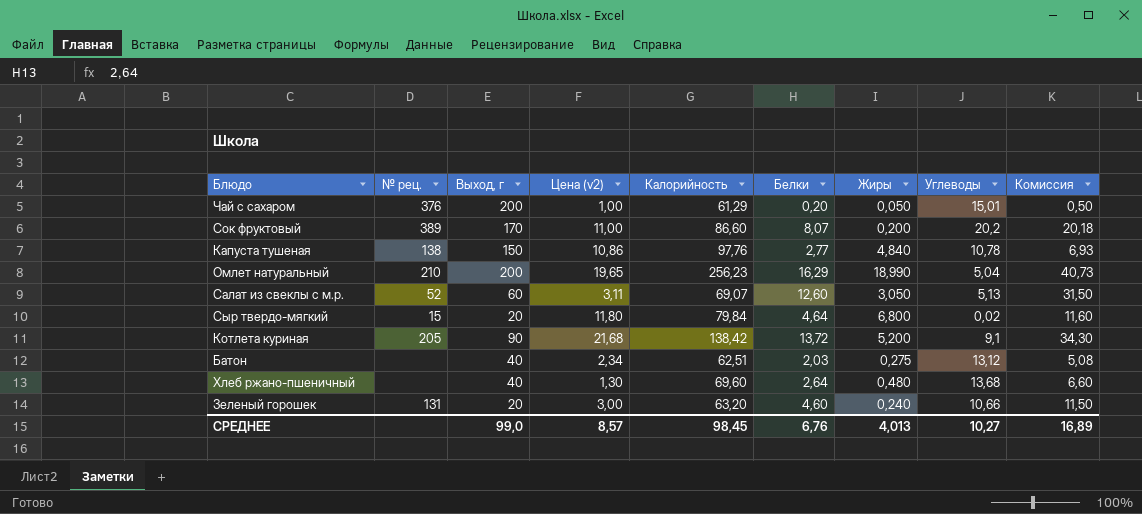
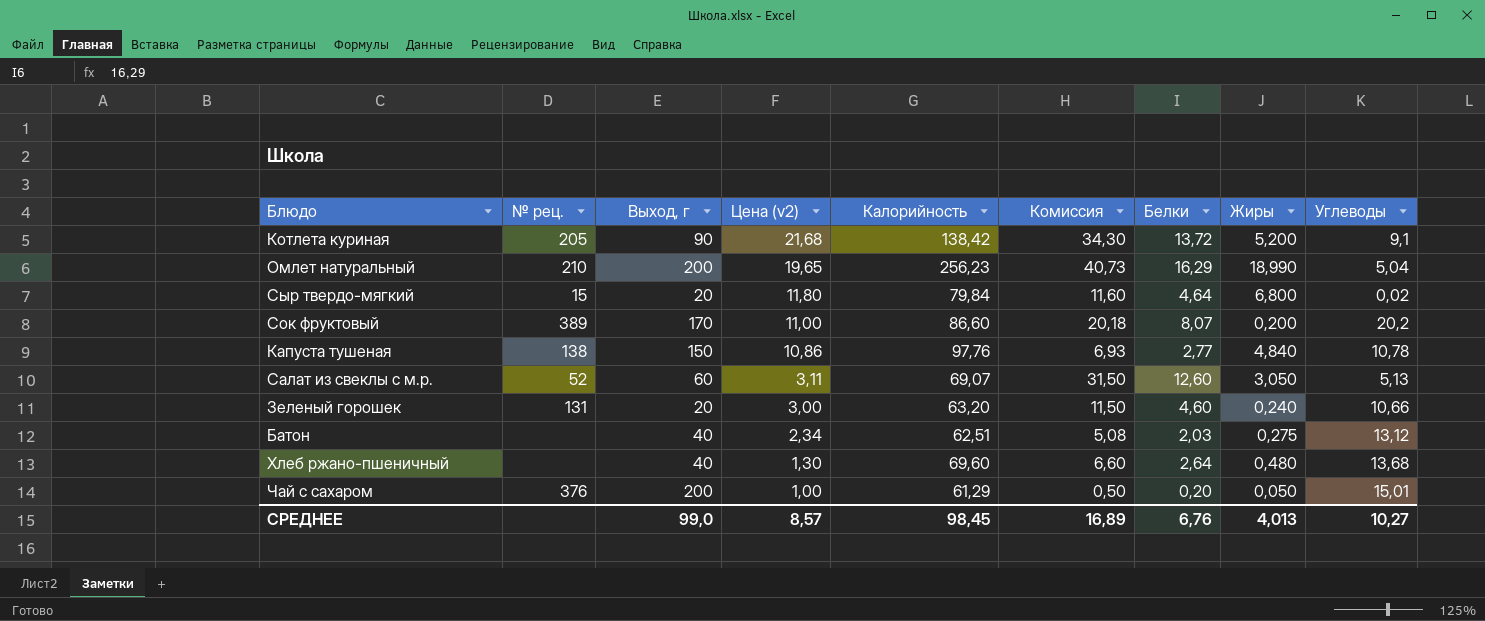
row order: none -> Цена (v2) descending
column Комиссия | position: 9 -> 6

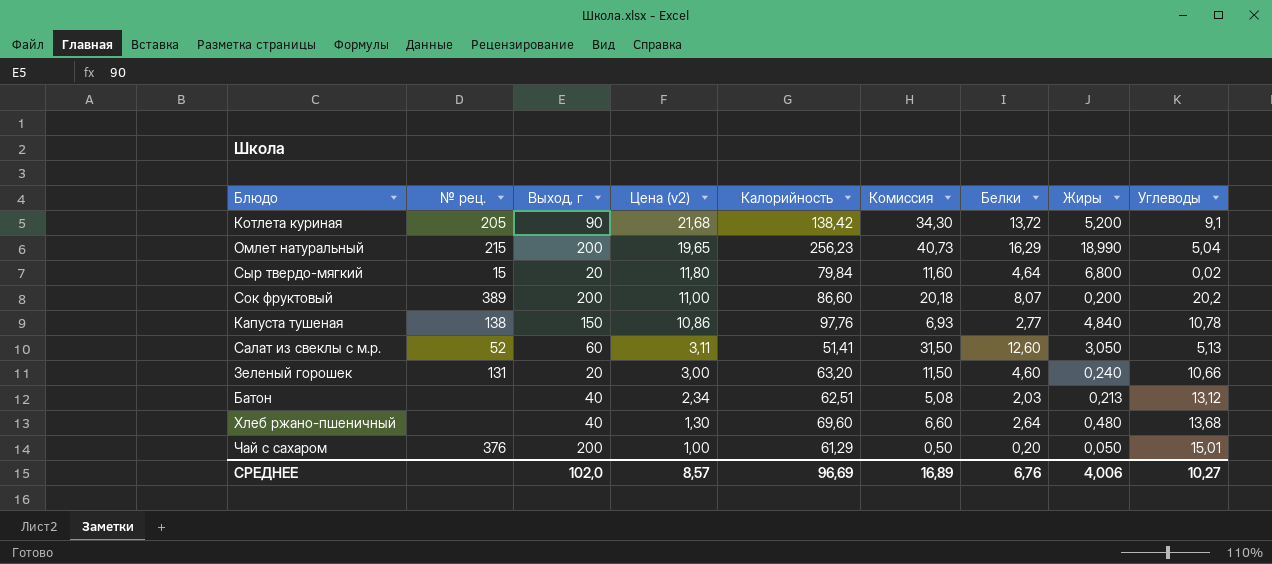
Омлет натуральный | № рец.: 210 -> 215
Сок фруктовый | Выход, г: 170 -> 200
Салат из свеклы с м.р. | Калорийность: 69,07 -> 51,41
Батон | Жиры: 0,275 -> 0,213
СРЕДНЕЕ | Выход, г: 99,0 -> 102,0
СРЕДНЕЕ | Калорийность: 98,45 -> 96,69
СРЕДНЕЕ | Жиры: 4,013 -> 4,006

